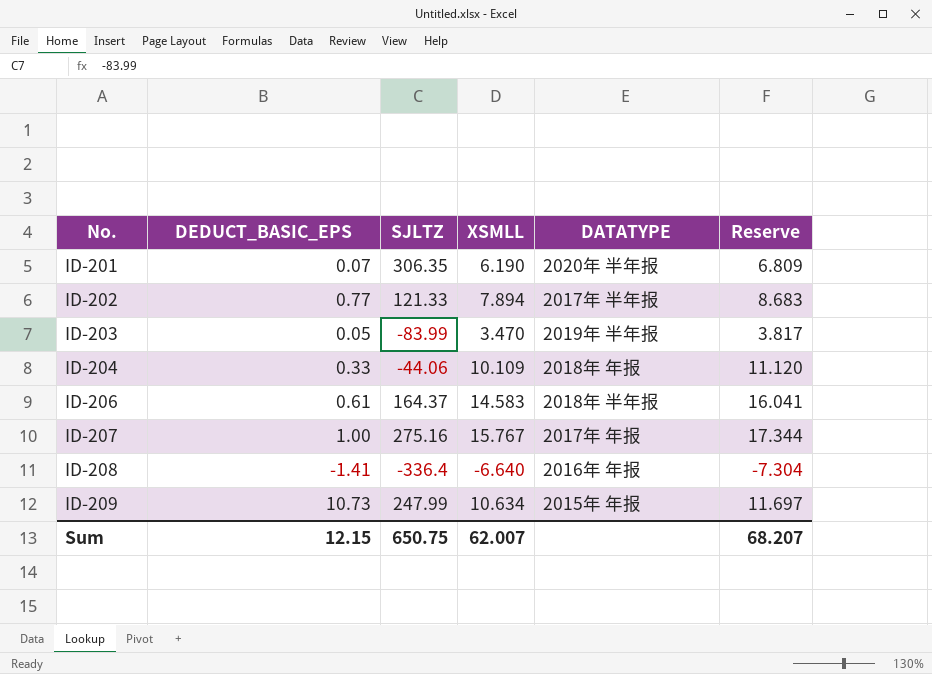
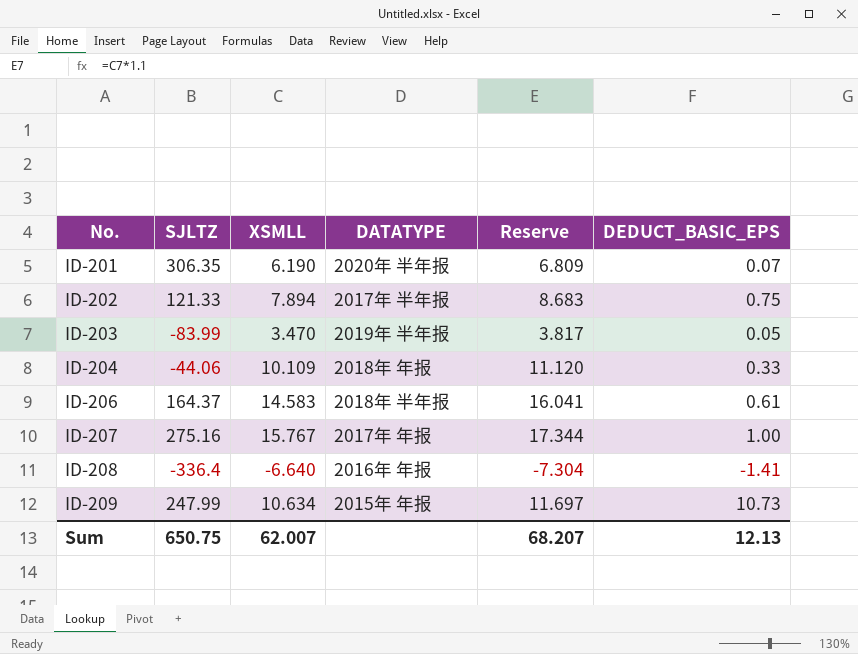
column DEDUCT_BASIC_EPS | position: 2 -> 6
ID-202 | DEDUCT_BASIC_EPS: 0.77 -> 0.75
Sum | DEDUCT_BASIC_EPS: 12.15 -> 12.13

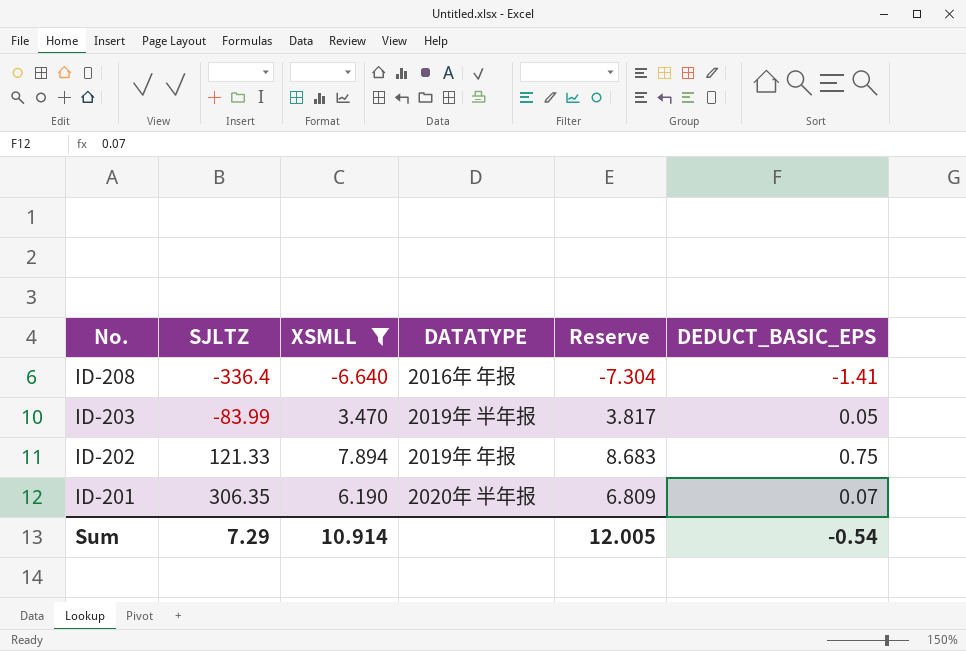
filter: none -> XSMLL <= 7.894
row order: No. ascending -> No. descending
ID-202 | DATATYPE: 2017年 半年报 -> 2019年 年报
Sum | SJLTZ: 650.75 -> 7.29
Sum | XSMLL: 62.007 -> 10.914
Sum | Reserve: 68.207 -> 12.005
Sum | DEDUCT_BASIC_EPS: 12.13 -> -0.54

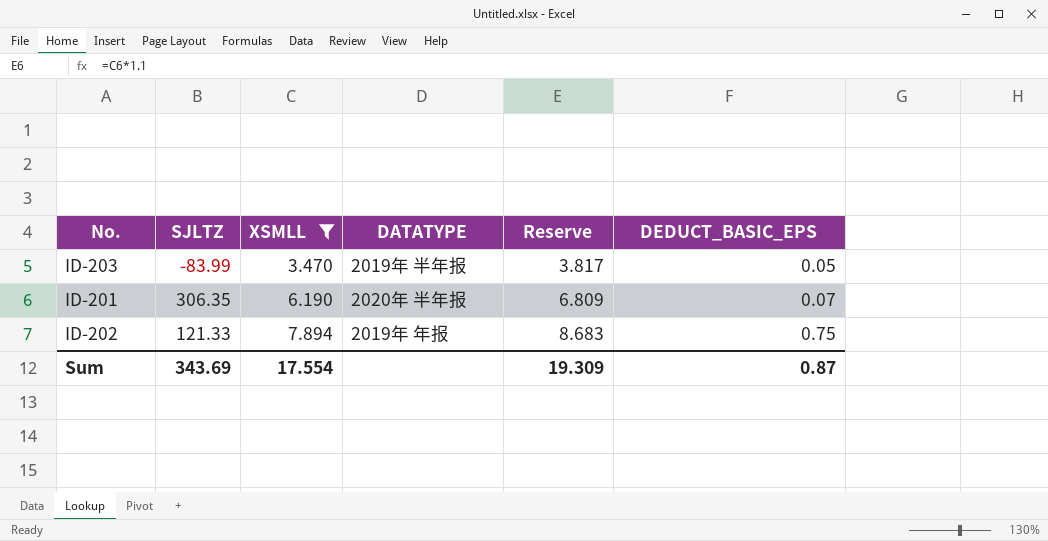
row order: No. descending -> XSMLL ascending
row ID-208: -336.4 | -6.640 | 2016年 年报 | -7.304 | -1.41 -> none
Sum | SJLTZ: 7.29 -> 343.69
Sum | XSMLL: 10.914 -> 17.554
Sum | Reserve: 12.005 -> 19.309
Sum | DEDUCT_BASIC_EPS: -0.54 -> 0.87

